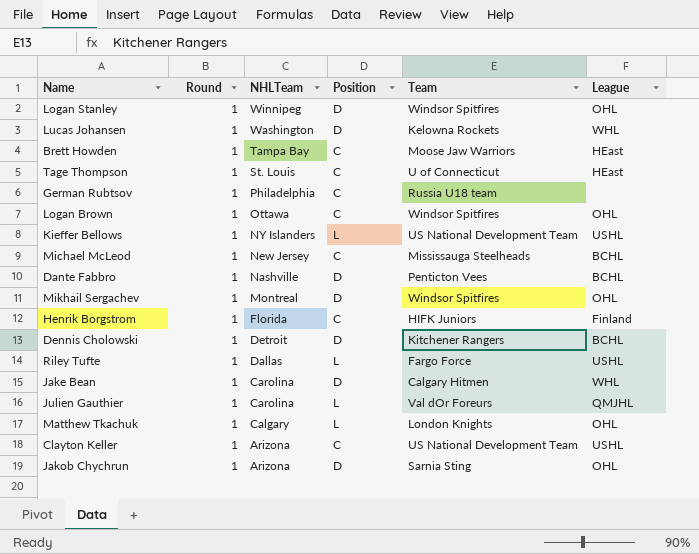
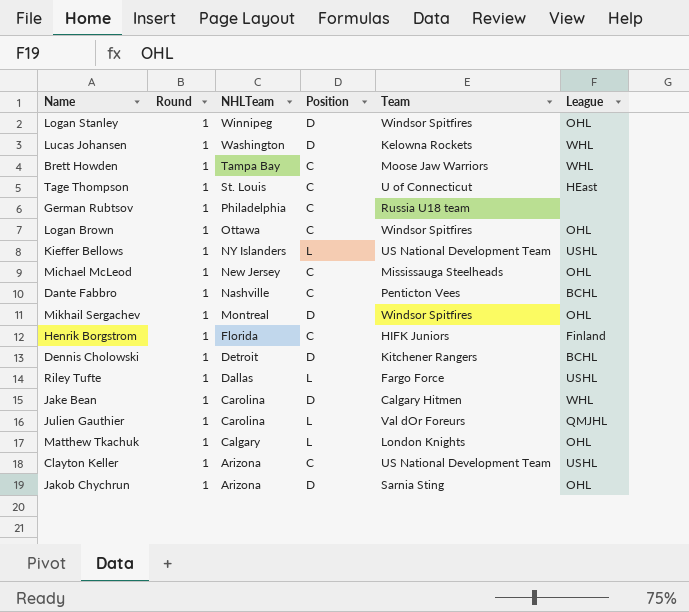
Brett Howden | League: HEast -> WHL
Michael McLeod | League: BCHL -> OHL
Dante Fabbro | Position: D -> C

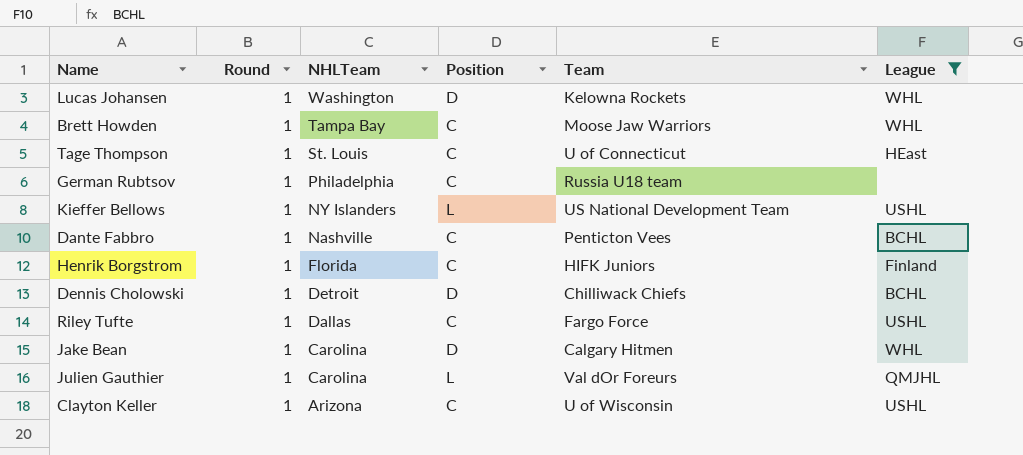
filter: none -> League != OHL
Dennis Cholowski | Team: Kitchener Rangers -> Chilliwack Chiefs
Riley Tufte | Position: L -> C
Clayton Keller | Team: US National Development Team -> U of Wisconsin

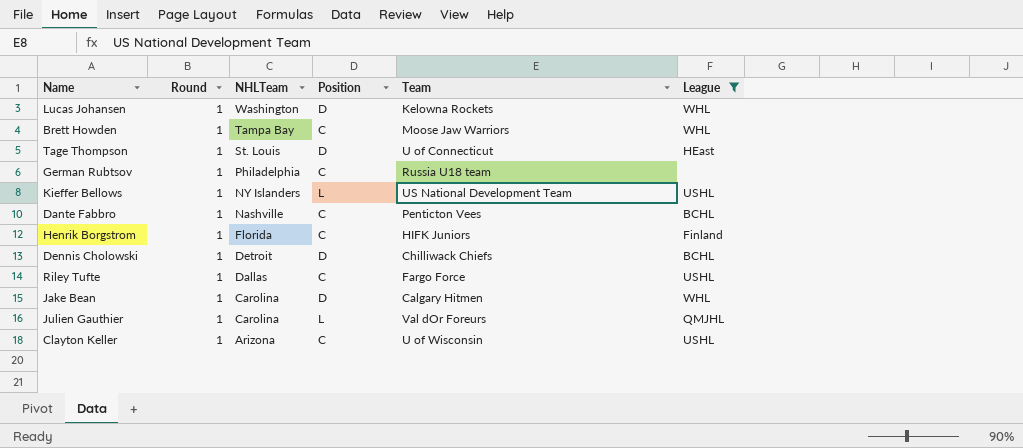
Tage Thompson | Position: C -> D

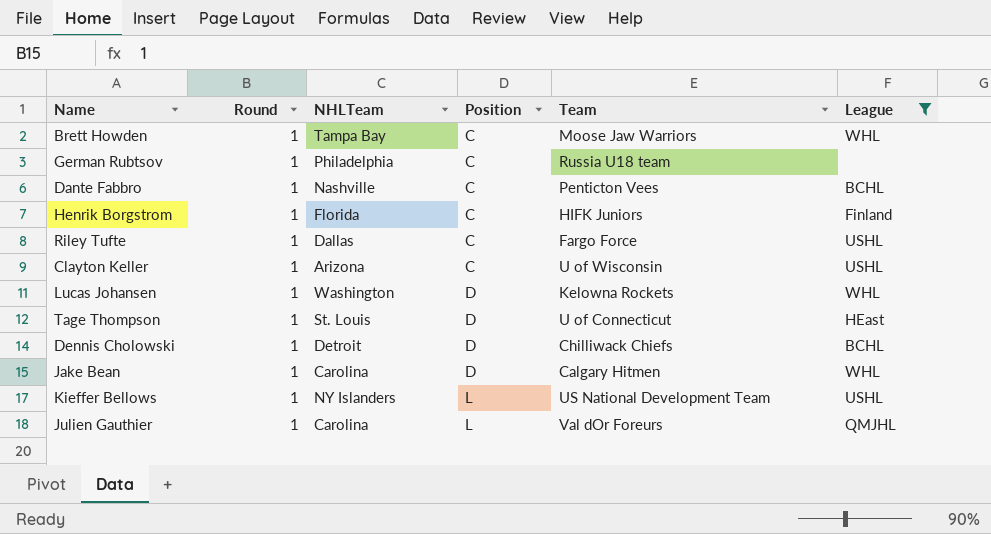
row order: NHLTeam descending -> Position ascending

